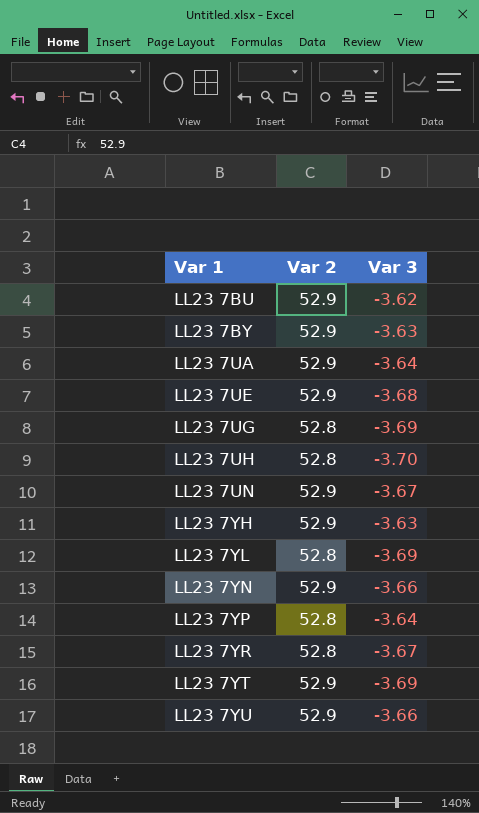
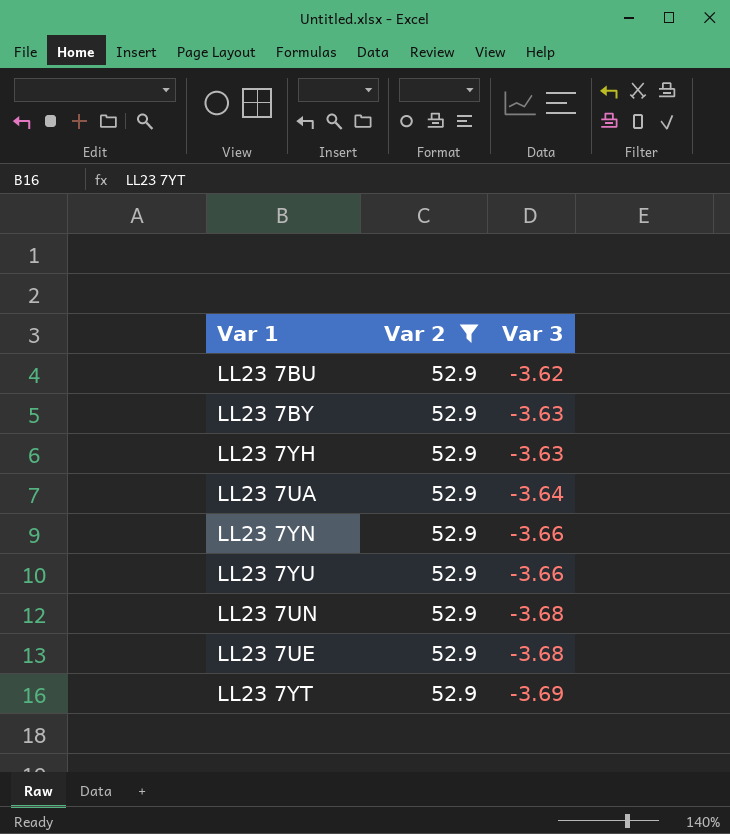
filter: none -> Var 2 = 52.9
row order: Var 1 ascending -> Var 3 descending
LL23 7UN | Var 3: -3.67 -> -3.68

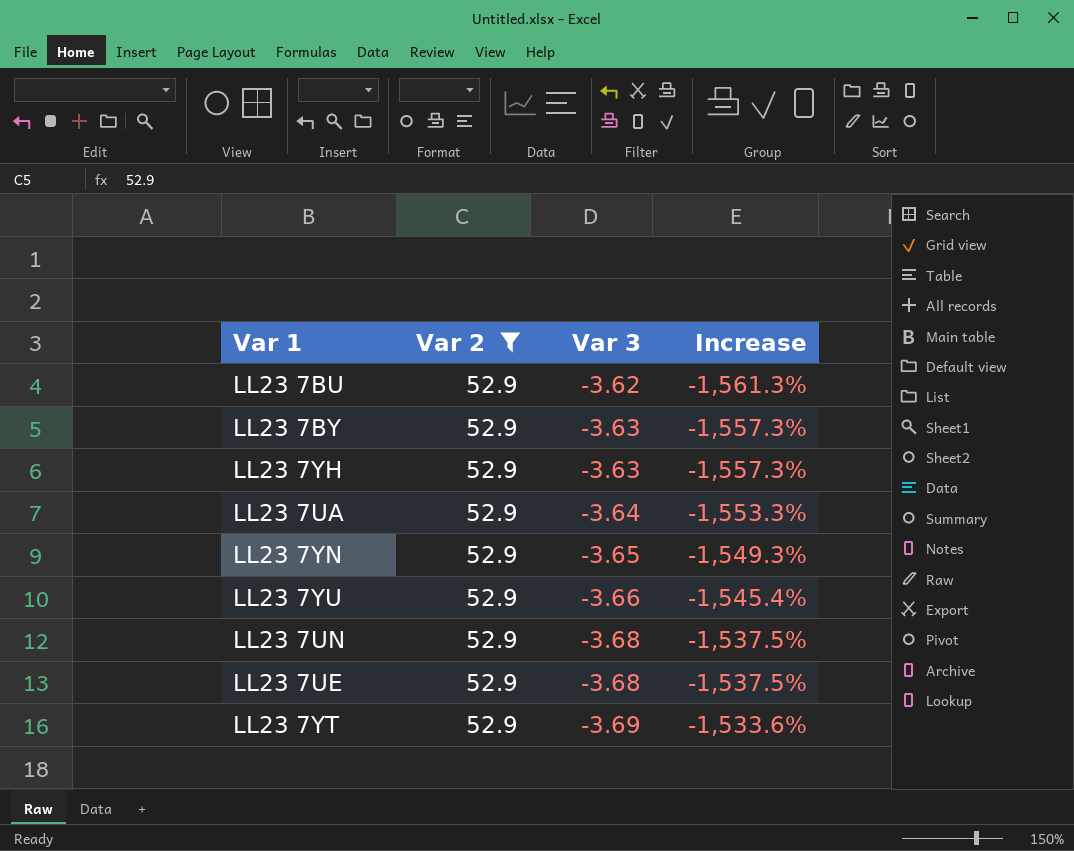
column Increase | formula: none -> ([Var 2] - [Var 3]) / [Var 3]
LL23 7YN | Var 3: -3.66 -> -3.65

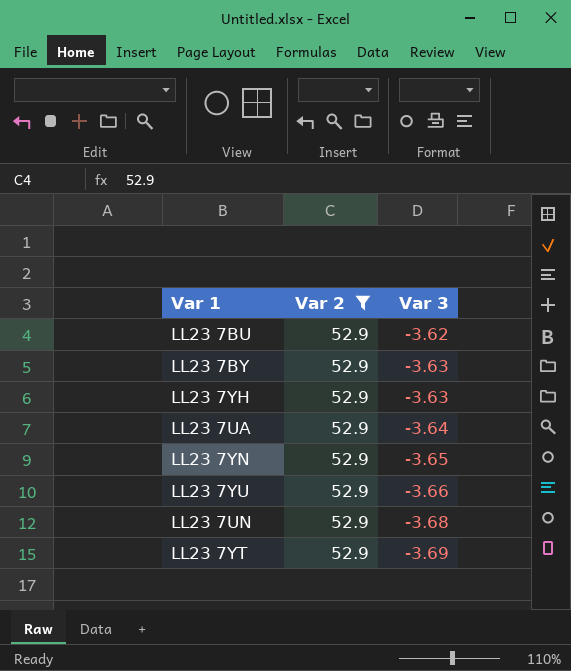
column Increase | formula: ([Var 2] - [Var 3]) / [Var 3] -> none
row LL23 7UE: 52.9 | -3.68 | -1,537.5% -> none

